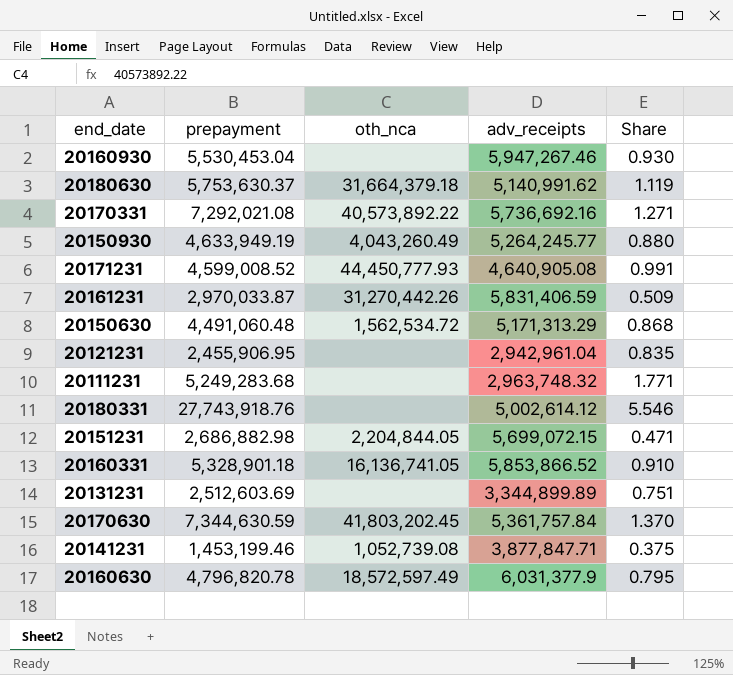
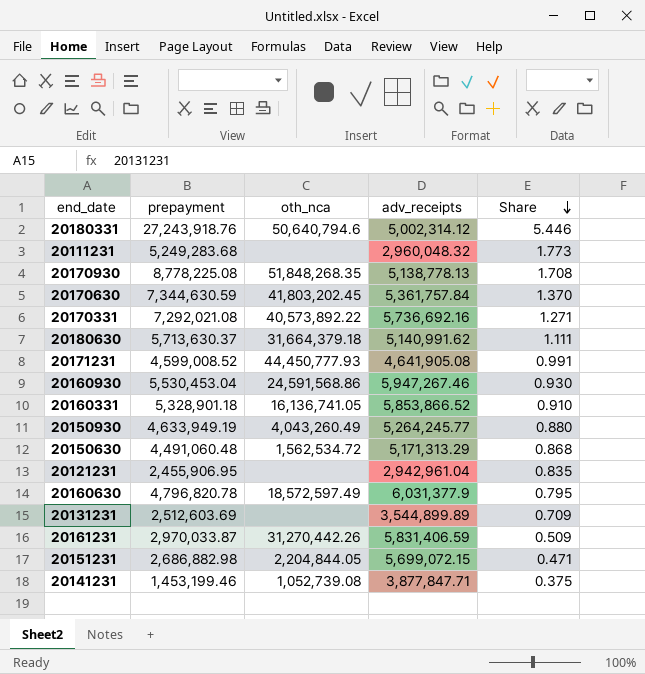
row order: none -> Share descending
20180331 | prepayment: 27,743,918.76 -> 27,243,918.76
20180331 | oth_nca: none -> 50,640,794.6
20180331 | adv_receipts: 5,002,614.12 -> 5,002,314.12
20180331 | Share: 5.546 -> 5.446
20111231 | adv_receipts: 2,963,748.32 -> 2,960,048.32
20111231 | Share: 1.771 -> 1.773
row 20170930: none -> 8,778,225.08 | 51,848,268.35 | 5,138,778.13 | 1.708
20180630 | prepayment: 5,753,630.37 -> 5,713,630.37
20180630 | Share: 1.119 -> 1.111
20171231 | adv_receipts: 4,640,905.08 -> 4,641,905.08
20160930 | oth_nca: none -> 24,591,568.86
20131231 | adv_receipts: 3,344,899.89 -> 3,544,899.89
20131231 | Share: 0.751 -> 0.709

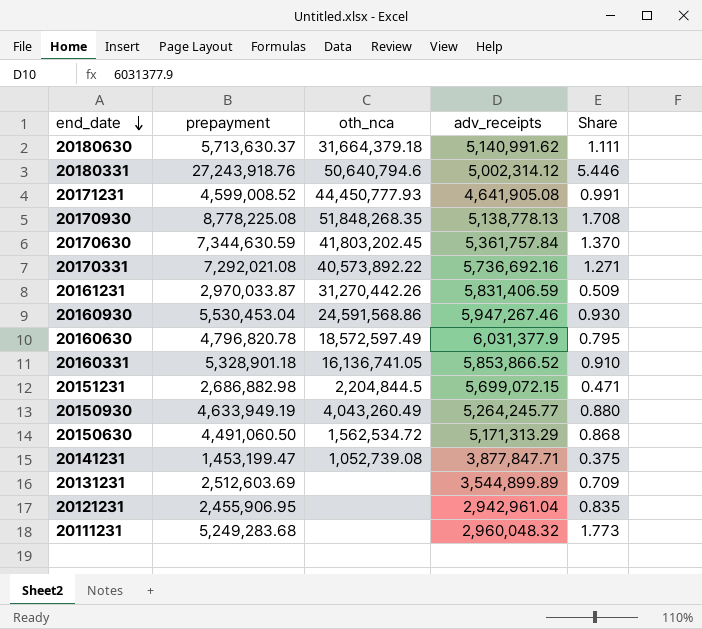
row order: Share descending -> end_date descending
20151231 | oth_nca: 2,204,844.05 -> 2,204,844.5
20150630 | prepayment: 4,491,060.48 -> 4,491,060.50
20141231 | prepayment: 1,453,199.46 -> 1,453,199.47

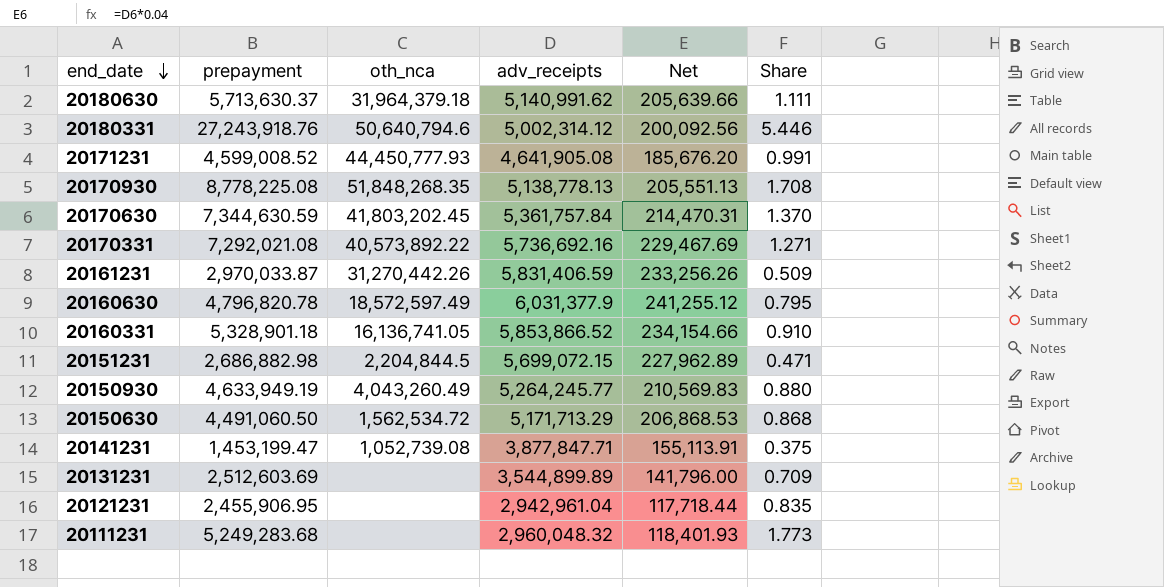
column Net | formula: none -> [adv_receipts] * 0.04
row 20160930: 5,530,453.04 | 24,591,568.86 | 5,947,267.46 | 0.930 -> none
20180630 | oth_nca: 31,664,379.18 -> 31,964,379.18
20150630 | adv_receipts: 5,171,313.29 -> 5,171,713.29

